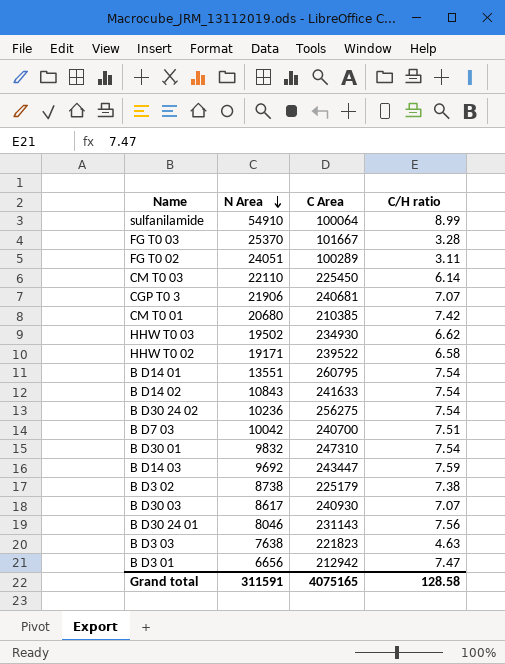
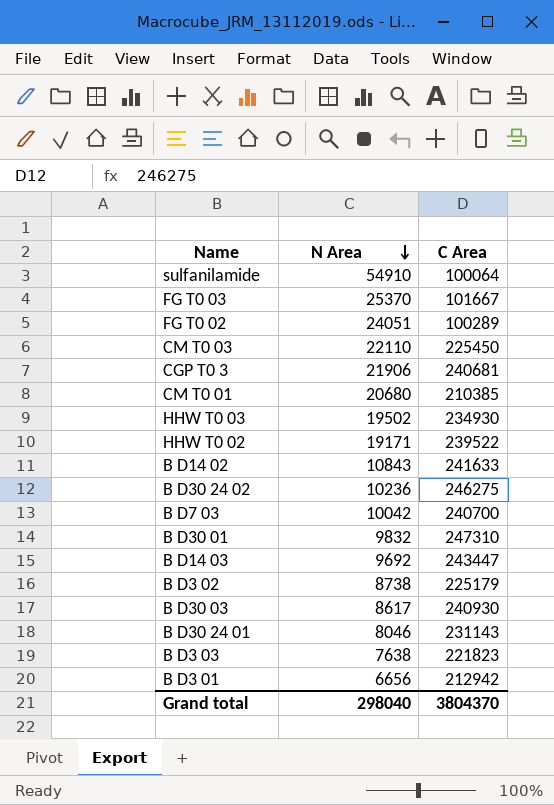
column C/H ratio | position: 4 -> none
row B D14 01: 13551 | 260795 | 7.54 -> none
B D30 24 02 | C Area: 256275 -> 246275
Grand total | N Area: 311591 -> 298040
Grand total | C Area: 4075165 -> 3804370

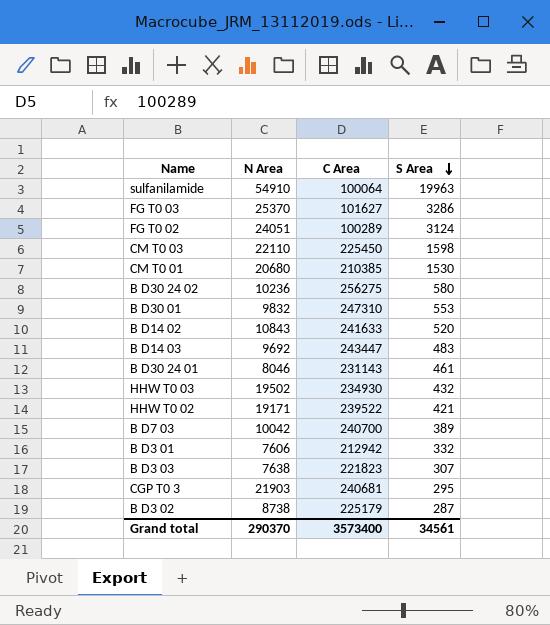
row order: N Area descending -> S Area descending
column S Area | position: none -> 4
row B D30 03: 8617 | 240930 -> none
FG T0 03 | C Area: 101667 -> 101627
B D30 24 02 | C Area: 246275 -> 256275
B D3 01 | N Area: 6656 -> 7606
CGP T0 3 | N Area: 21906 -> 21903
Grand total | N Area: 298040 -> 290370
Grand total | C Area: 3804370 -> 3573400

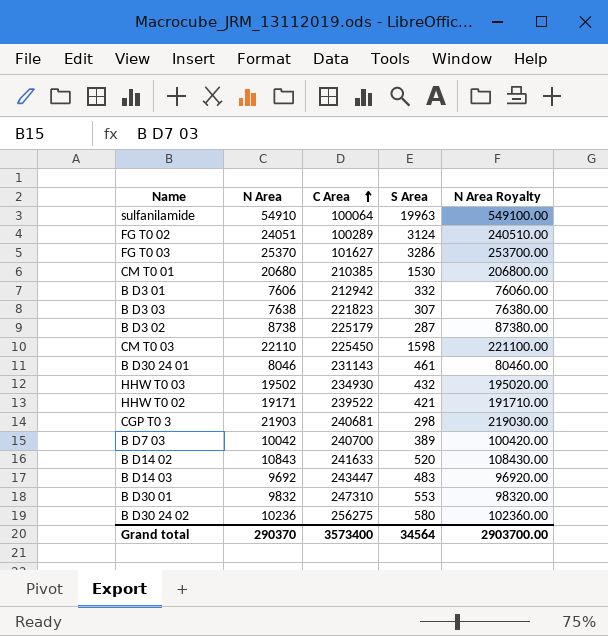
row order: S Area descending -> C Area ascending
column N Area Royalty | formula: none -> [N Area] * 10
CGP T0 3 | S Area: 295 -> 298
Grand total | S Area: 34561 -> 34564

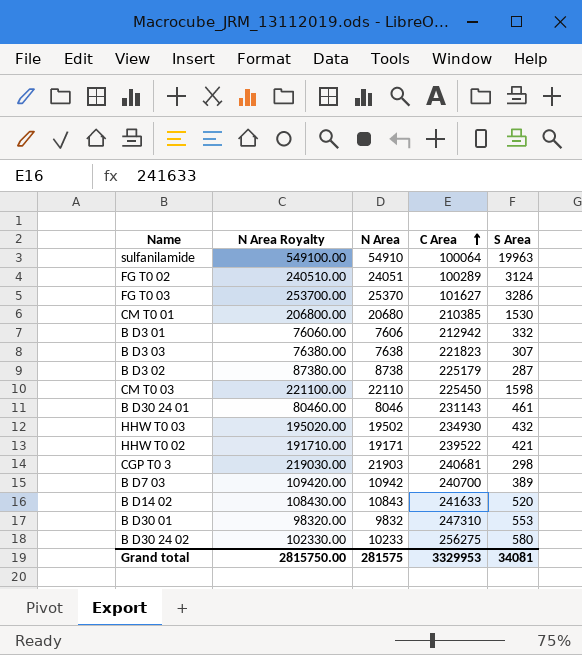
column N Area Royalty | position: 5 -> 2
row B D14 03: 9692 | 243447 | 483 | 96920.00 -> none
B D7 03 | N Area Royalty: 100420.00 -> 109420.00
B D7 03 | N Area: 10042 -> 10942
B D30 24 02 | N Area Royalty: 102360.00 -> 102330.00
B D30 24 02 | N Area: 10236 -> 10233
Grand total | N Area Royalty: 2903700.00 -> 2815750.00
Grand total | N Area: 290370 -> 281575
Grand total | C Area: 3573400 -> 3329953
Grand total | S Area: 34564 -> 34081

